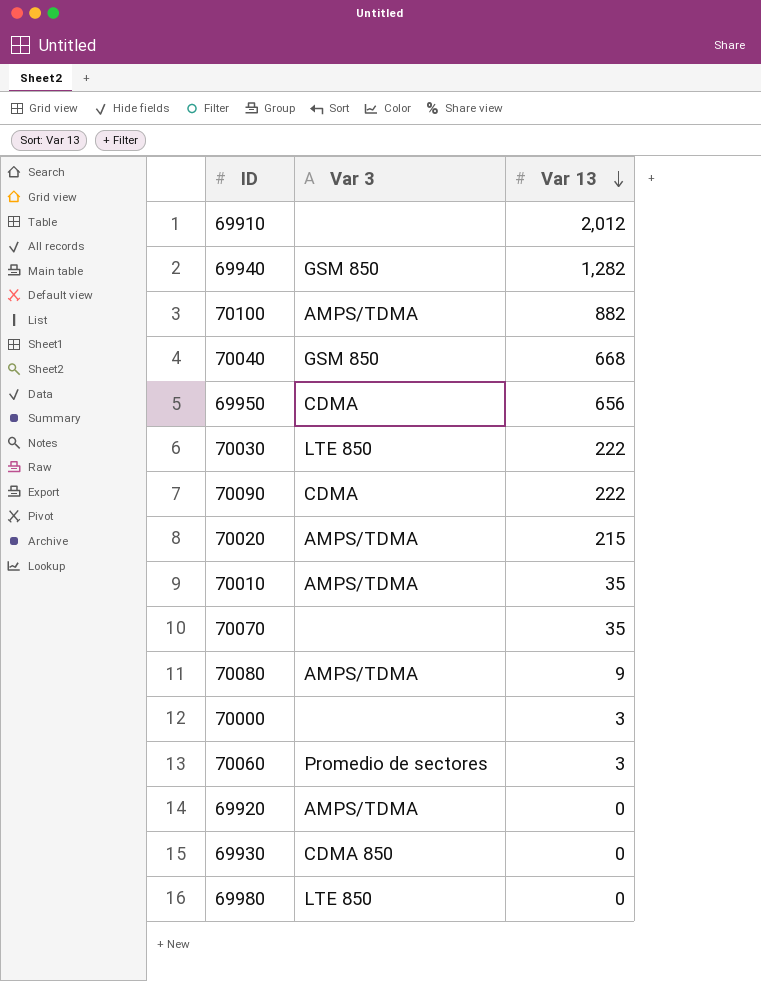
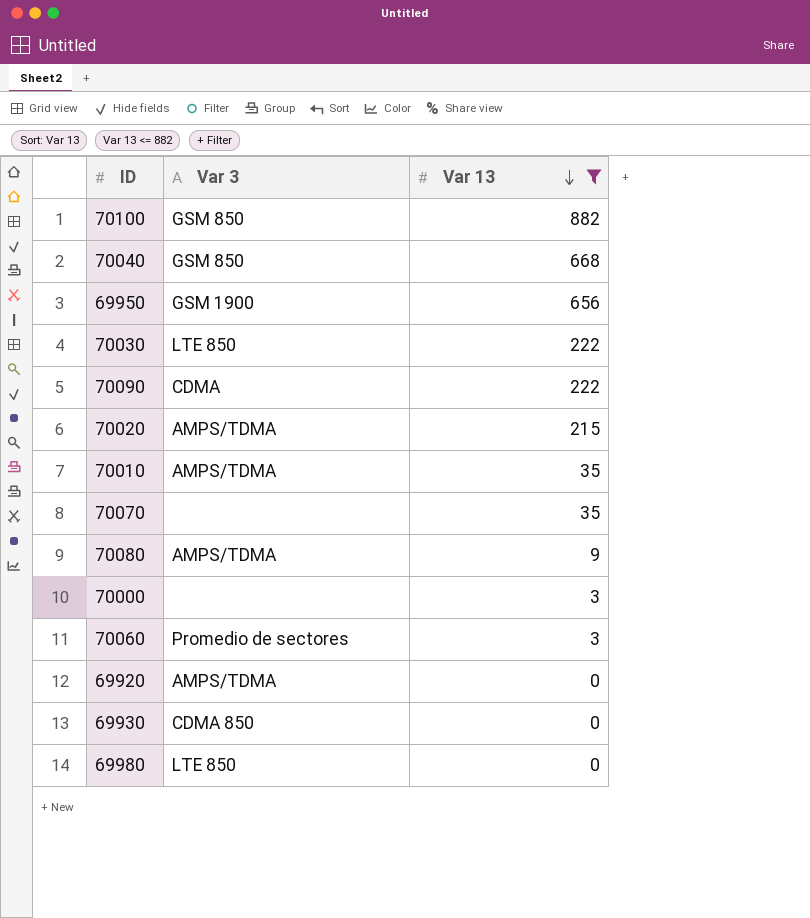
filter: none -> Var 13 <= 882
70100 | Var 3: AMPS/TDMA -> GSM 850
69950 | Var 3: CDMA -> GSM 1900

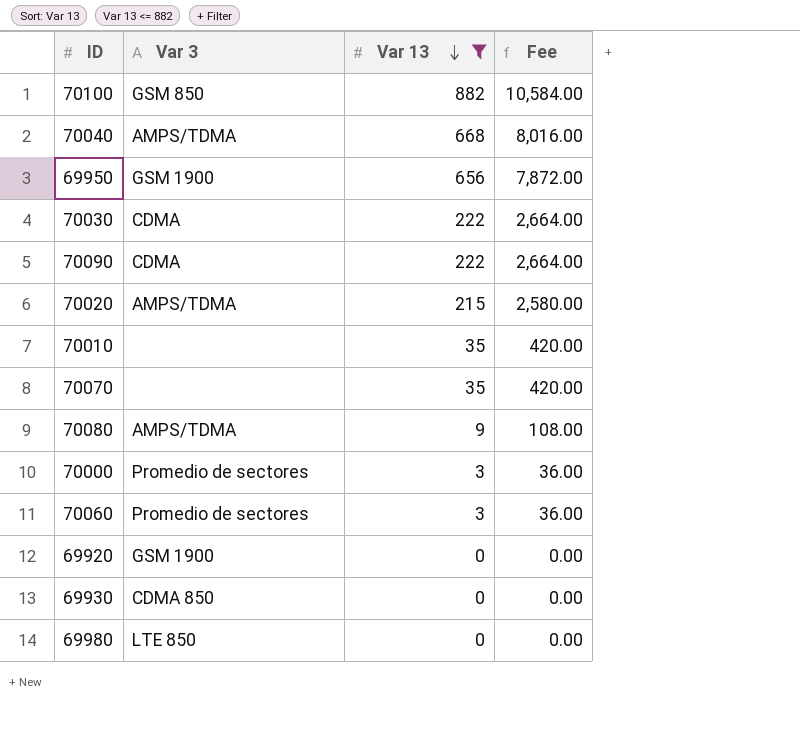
column Fee | formula: none -> [Var 13] * 12
70040 | Var 3: GSM 850 -> AMPS/TDMA
70030 | Var 3: LTE 850 -> CDMA
70010 | Var 3: AMPS/TDMA -> none
70000 | Var 3: none -> Promedio de sectores
69920 | Var 3: AMPS/TDMA -> GSM 1900

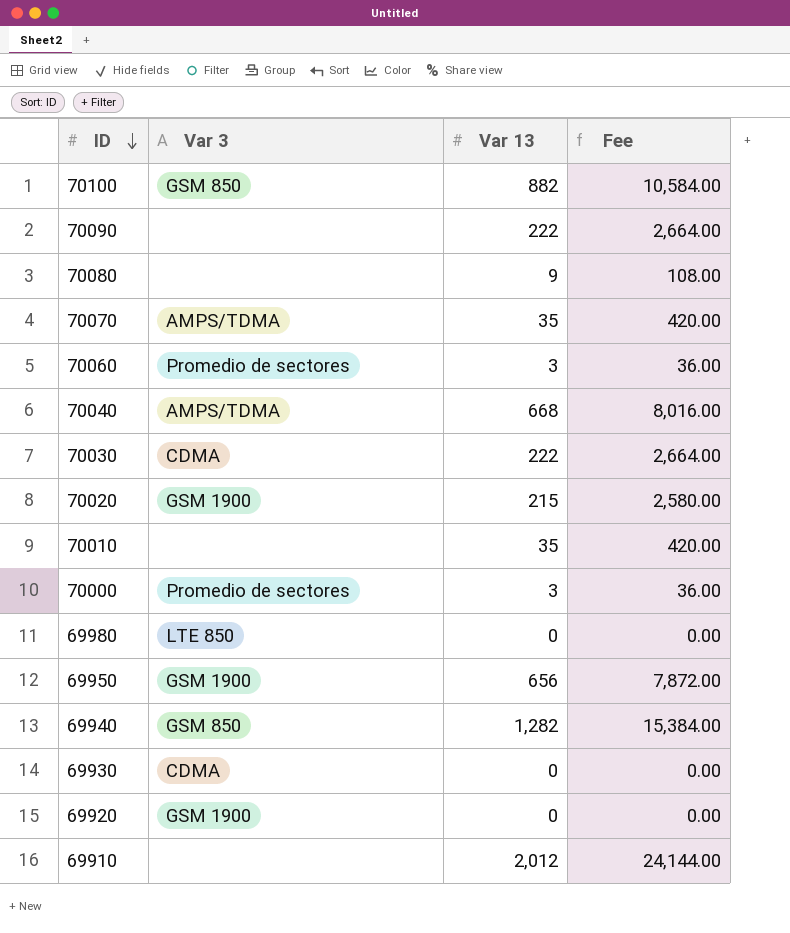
filter: Var 13 <= 882 -> none
row order: Var 13 descending -> ID descending
70090 | Var 3: CDMA -> none
70080 | Var 3: AMPS/TDMA -> none
70070 | Var 3: none -> AMPS/TDMA
70020 | Var 3: AMPS/TDMA -> GSM 1900
69930 | Var 3: CDMA 850 -> CDMA

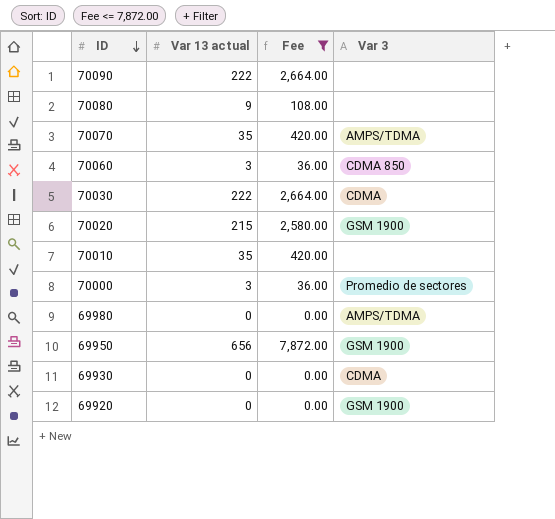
filter: none -> Fee <= 7,872.00
column name: Var 13 -> Var 13 actual
column Var 3 | position: 2 -> 4
70060 | Var 3: Promedio de sectores -> CDMA 850
69980 | Var 3: LTE 850 -> AMPS/TDMA

